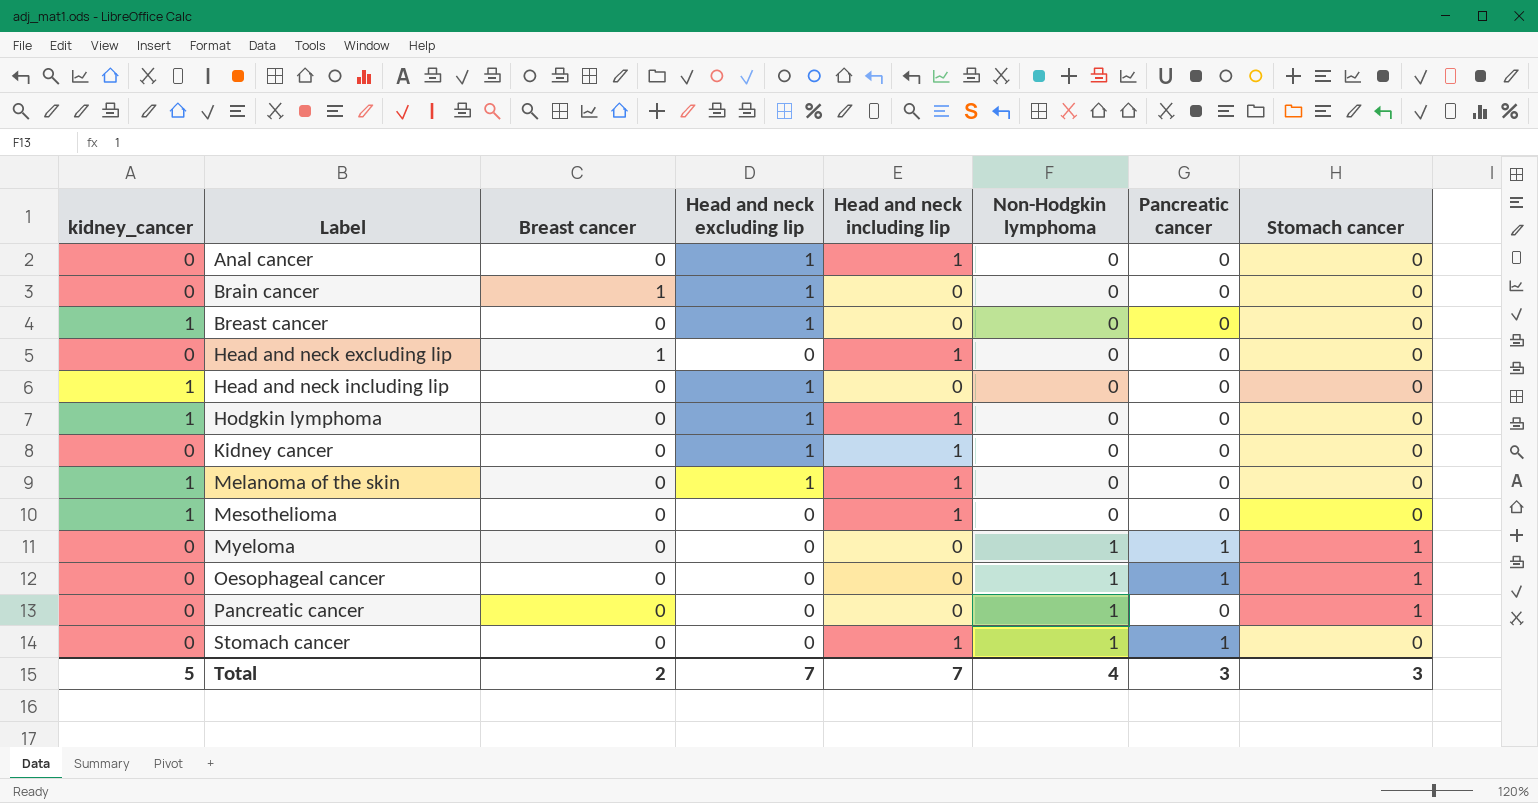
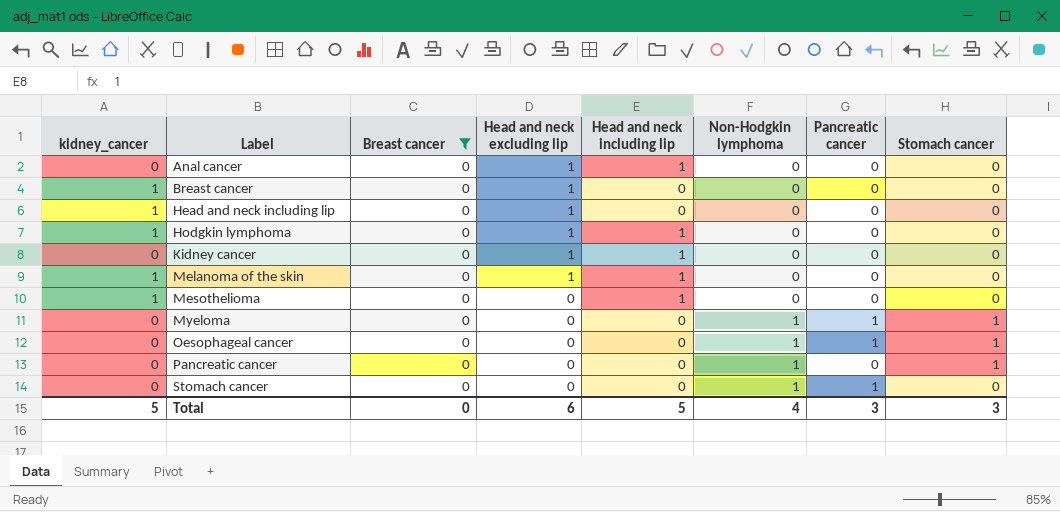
filter: none -> Breast cancer = 0
Stomach cancer | Head and neck including lip: 1 -> 0
Total | Breast cancer: 2 -> 0
Total | Head and neck excluding lip: 7 -> 6
Total | Head and neck including lip: 7 -> 5

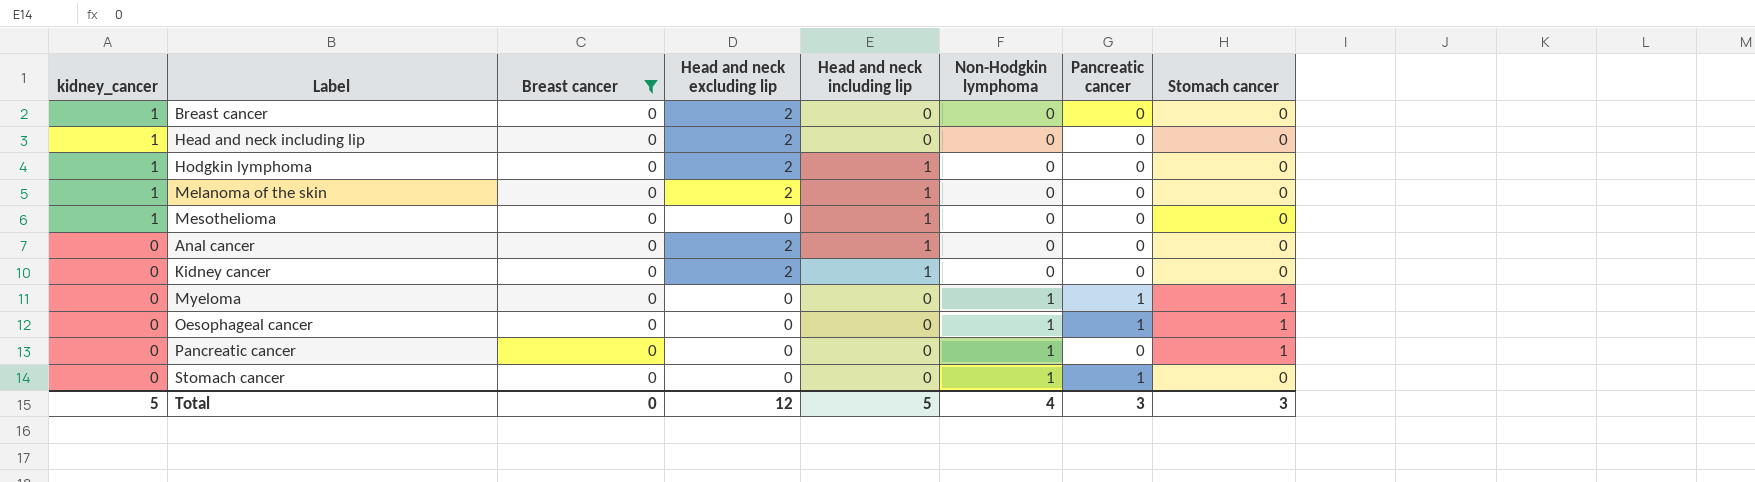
row order: Label ascending -> kidney_cancer descending
Breast cancer | Head and neck excluding lip: 1 -> 2
Head and neck including lip | Head and neck excluding lip: 1 -> 2
Hodgkin lymphoma | Head and neck excluding lip: 1 -> 2
Melanoma of the skin | Head and neck excluding lip: 1 -> 2
Anal cancer | Head and neck excluding lip: 1 -> 2
Kidney cancer | Head and neck excluding lip: 1 -> 2
Total | Head and neck excluding lip: 6 -> 12

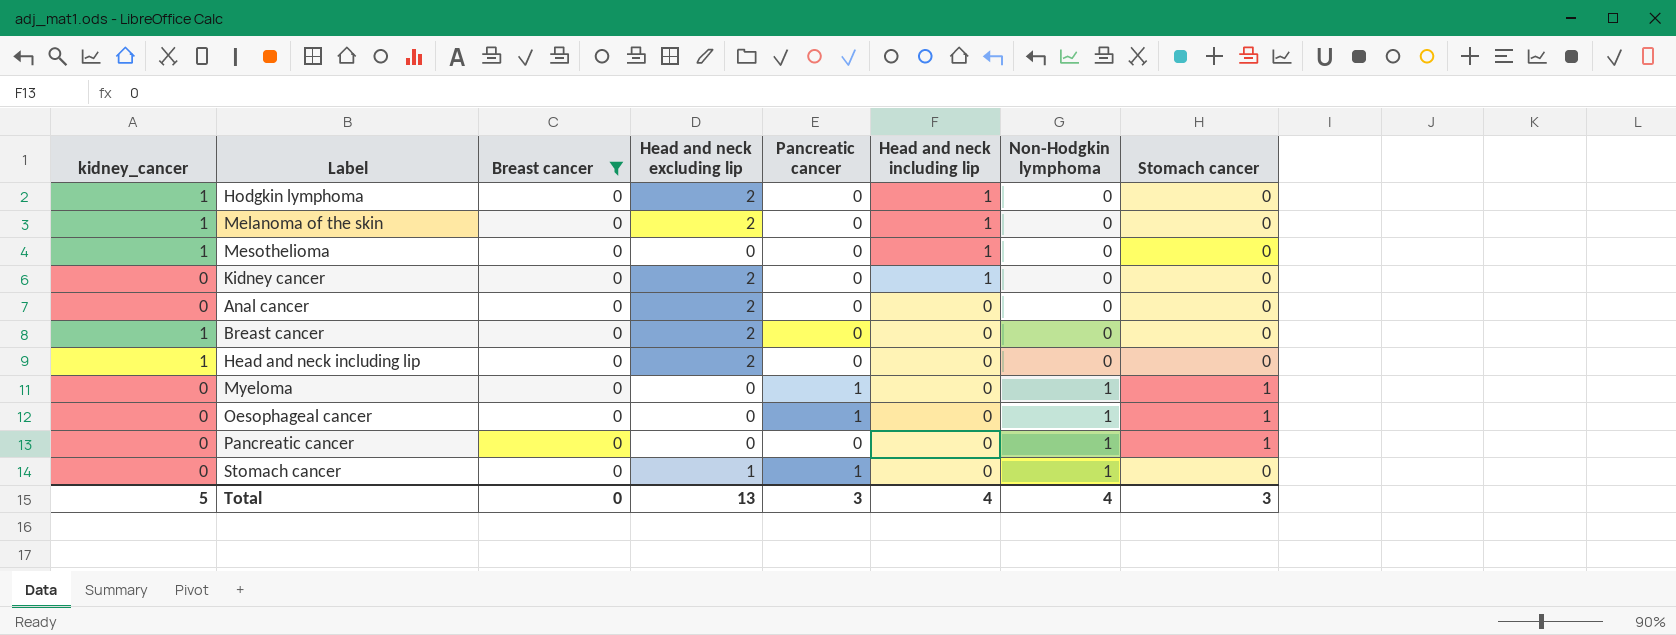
row order: kidney_cancer descending -> Head and neck including lip descending
column Pancreatic cancer | position: 7 -> 5
Anal cancer | Head and neck including lip: 1 -> 0
Stomach cancer | Head and neck excluding lip: 0 -> 1
Total | Head and neck excluding lip: 12 -> 13
Total | Head and neck including lip: 5 -> 4

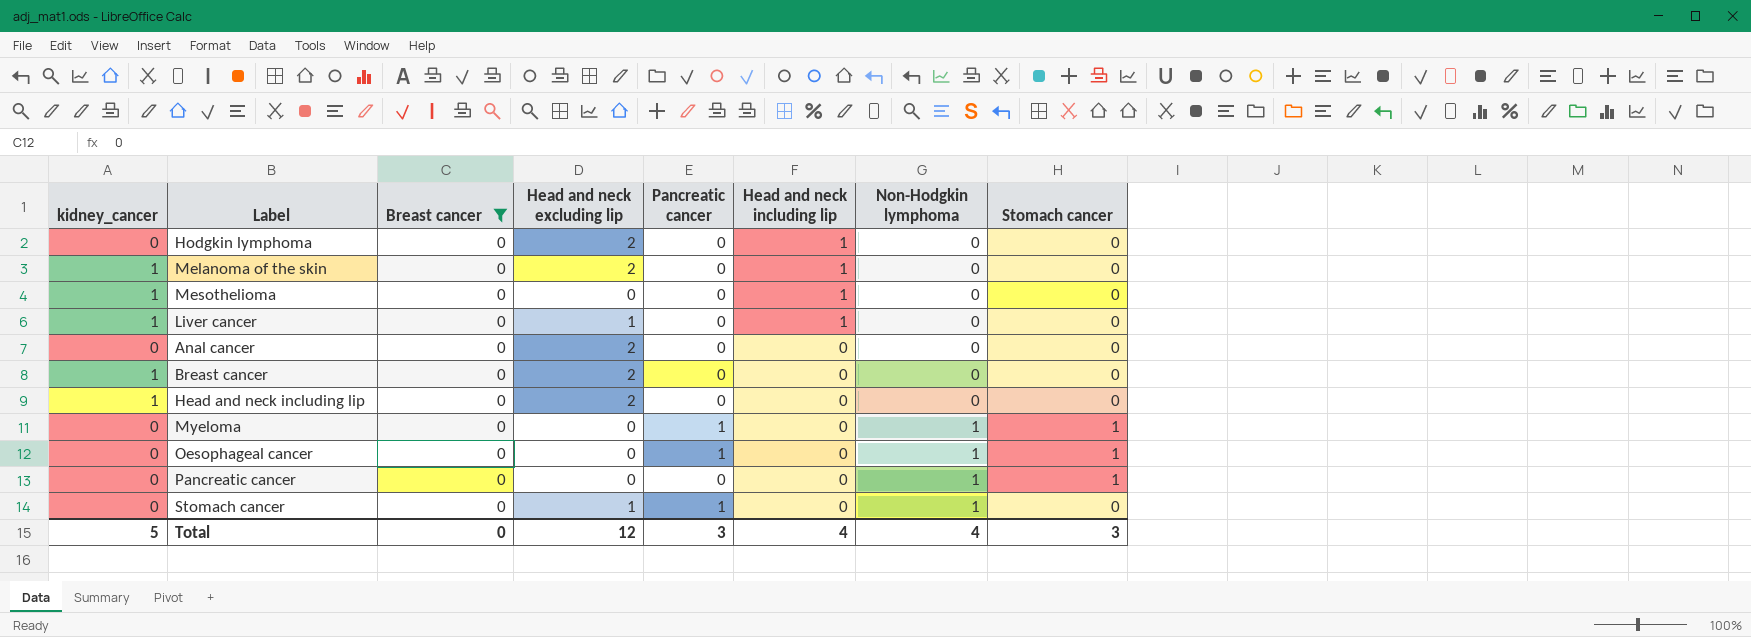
row Kidney cancer: 0 | 0 | 2 | 0 | 1 | 0 | 0 -> none
Hodgkin lymphoma | kidney_cancer: 1 -> 0
row Liver cancer: none -> 1 | 0 | 1 | 0 | 1 | 0 | 0
Total | Head and neck excluding lip: 13 -> 12

